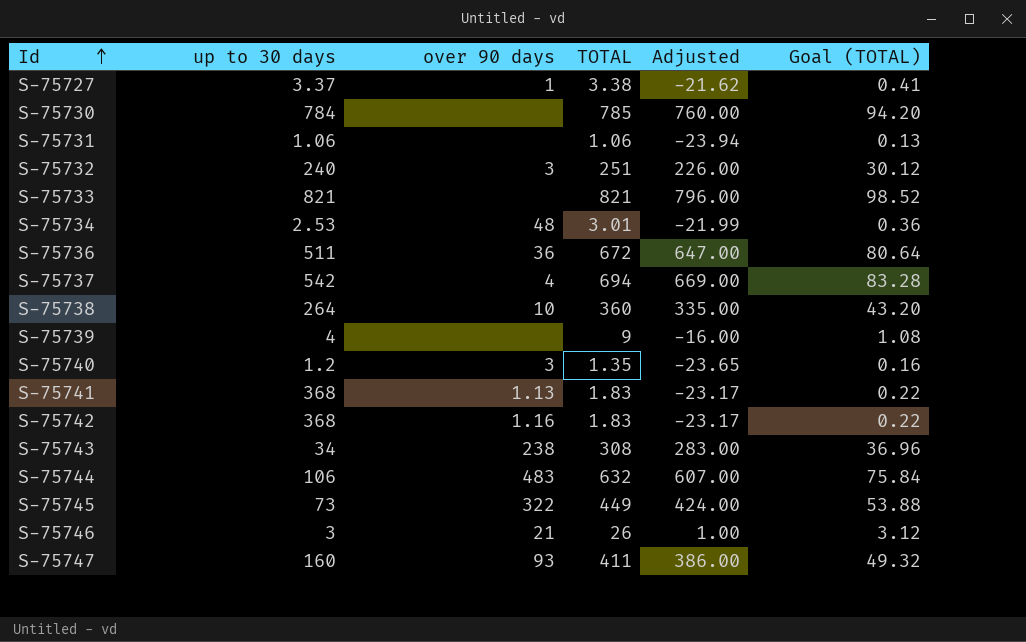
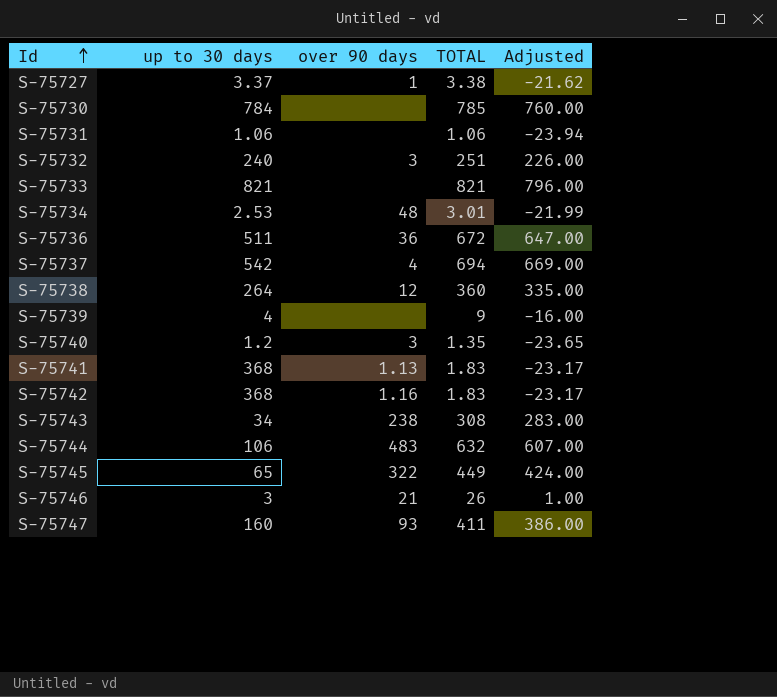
column Goal (TOTAL) | formula: [TOTAL] * 0.12 -> none
S-75738 | over 90 days: 10 -> 12
S-75745 | up to 30 days: 73 -> 65

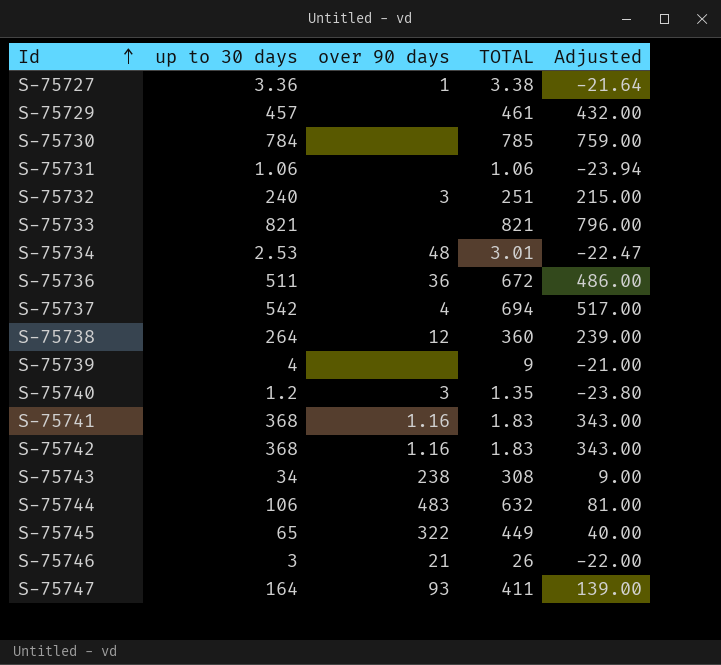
column Adjusted | formula: [TOTAL] - 25 -> [up to 30 days] - 25
S-75727 | up to 30 days: 3.37 -> 3.36
row S-75729: none -> 457 | none | 461 | 432.00
S-75741 | over 90 days: 1.13 -> 1.16
S-75747 | up to 30 days: 160 -> 164

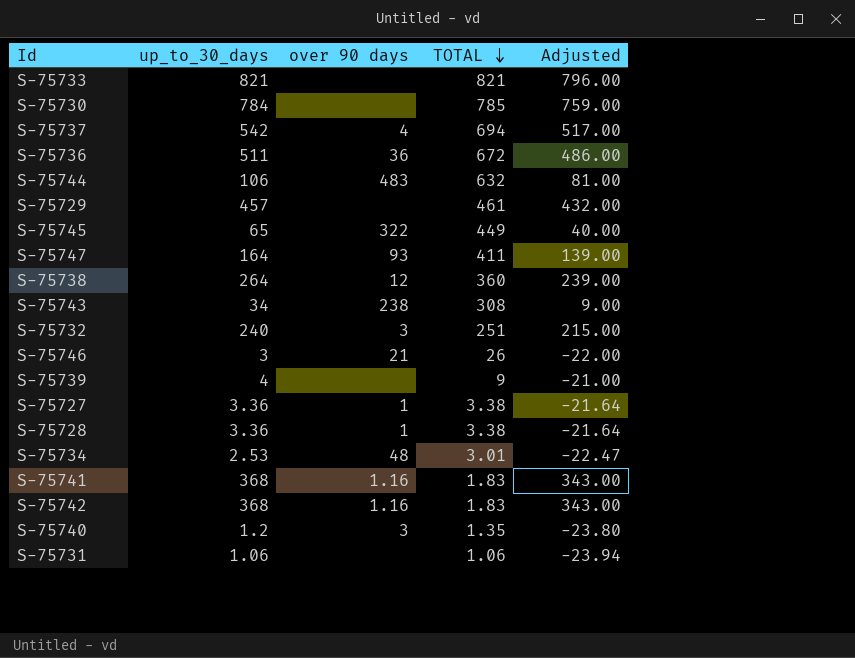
row order: Id ascending -> TOTAL descending
column name: up to 30 days -> up_to_30_days
row S-75728: none -> 3.36 | 1 | 3.38 | -21.64

